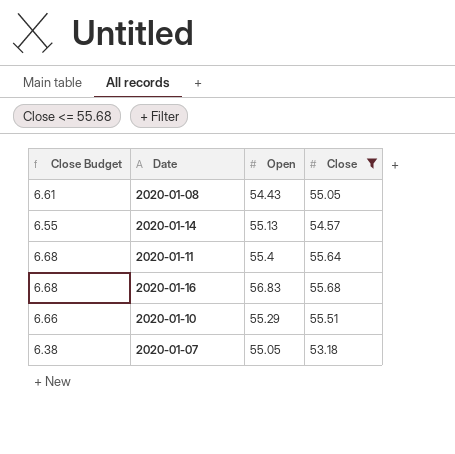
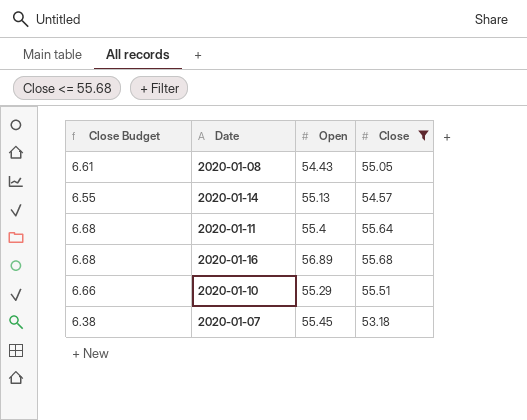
2020-01-16 | Open: 56.83 -> 56.89
2020-01-07 | Open: 55.05 -> 55.45

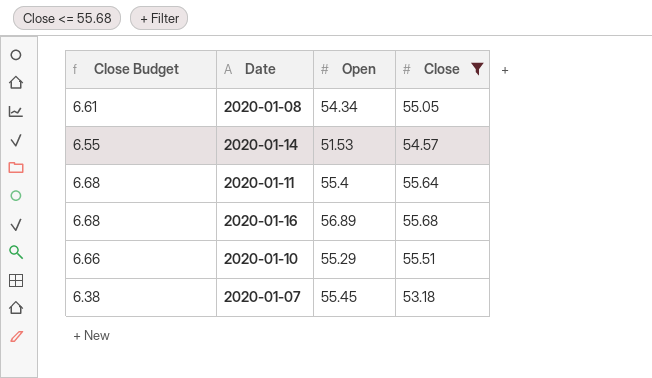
2020-01-08 | Open: 54.43 -> 54.34
2020-01-14 | Open: 55.13 -> 51.53

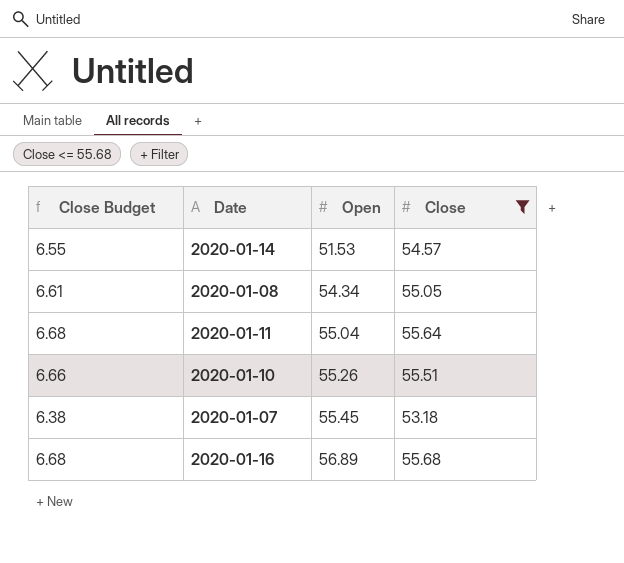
row order: none -> Open ascending
2020-01-11 | Open: 55.4 -> 55.04
2020-01-10 | Open: 55.29 -> 55.26

